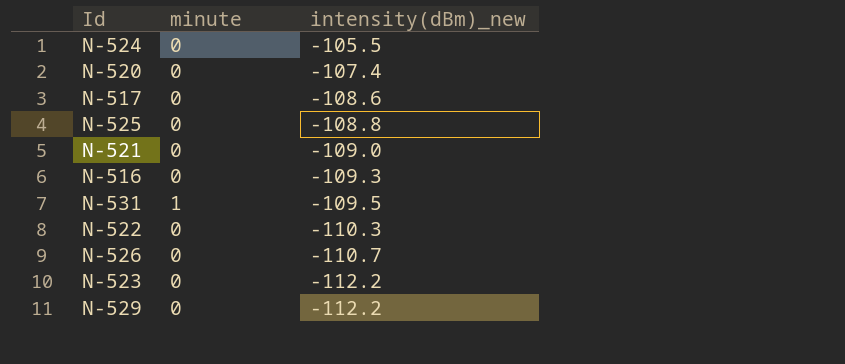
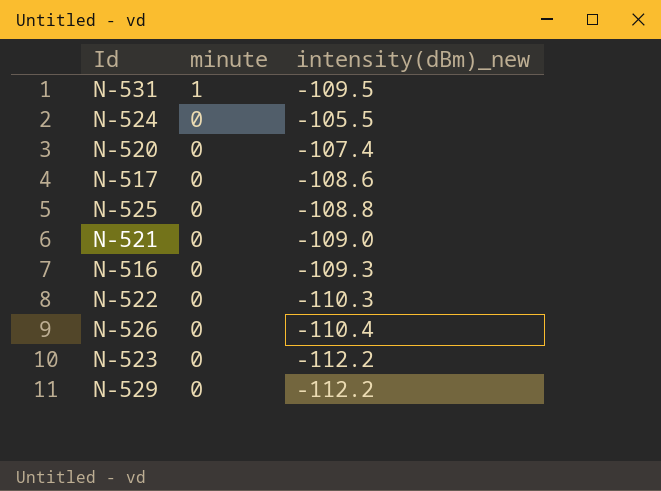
row order: intensity(dBm)_new descending -> minute descending
N-526 | intensity(dBm)_new: -110.7 -> -110.4

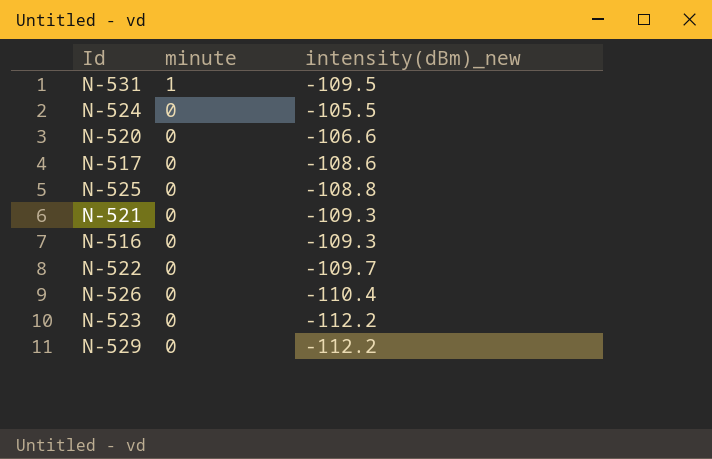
N-520 | intensity(dBm)_new: -107.4 -> -106.6
N-521 | intensity(dBm)_new: -109.0 -> -109.3
N-522 | intensity(dBm)_new: -110.3 -> -109.7

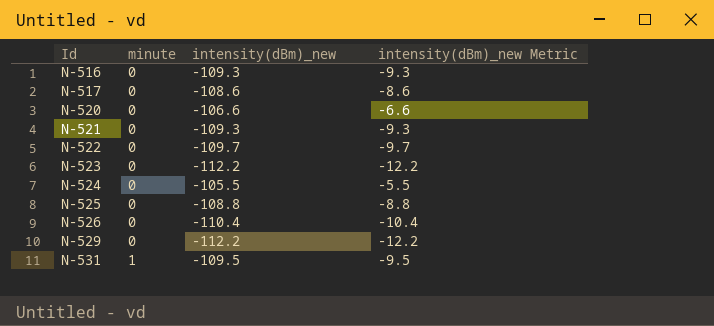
row order: minute descending -> Id ascending
column intensity(dBm)_new Metric | formula: none -> [intensity(dBm)_new] + 100

